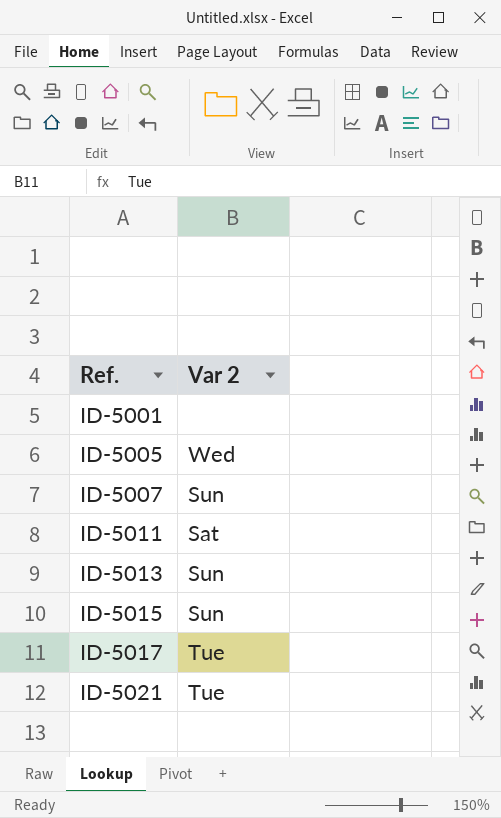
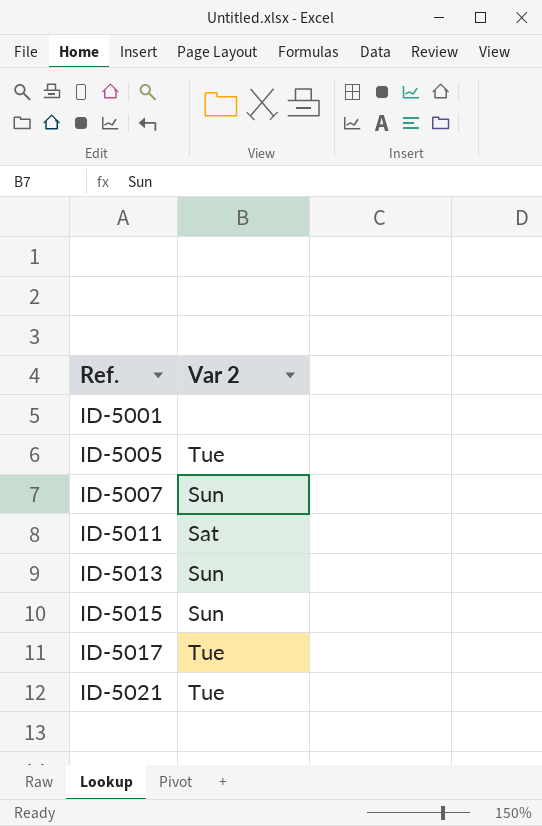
ID-5005 | Var 2: Wed -> Tue

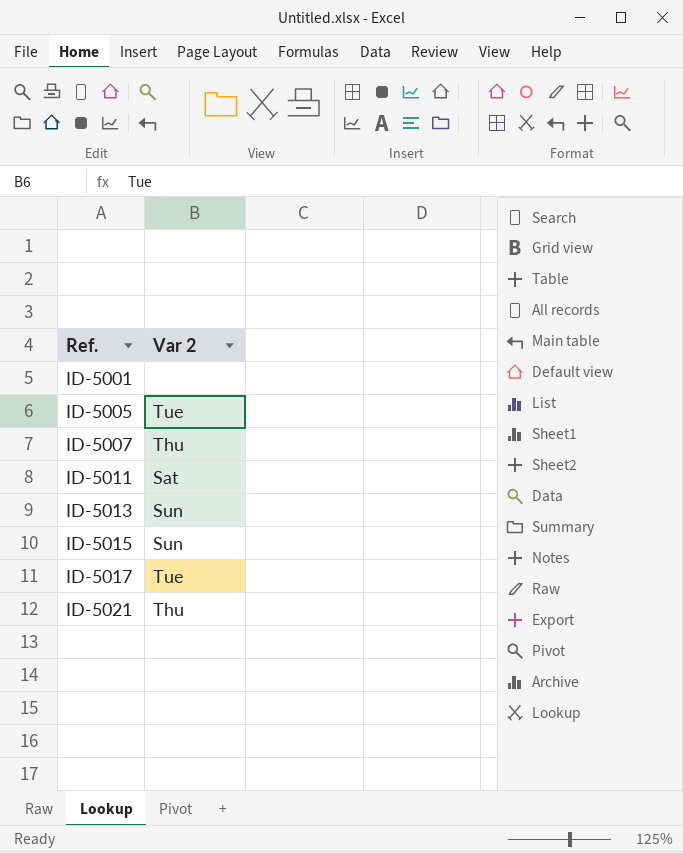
ID-5007 | Var 2: Sun -> Thu
ID-5021 | Var 2: Tue -> Thu

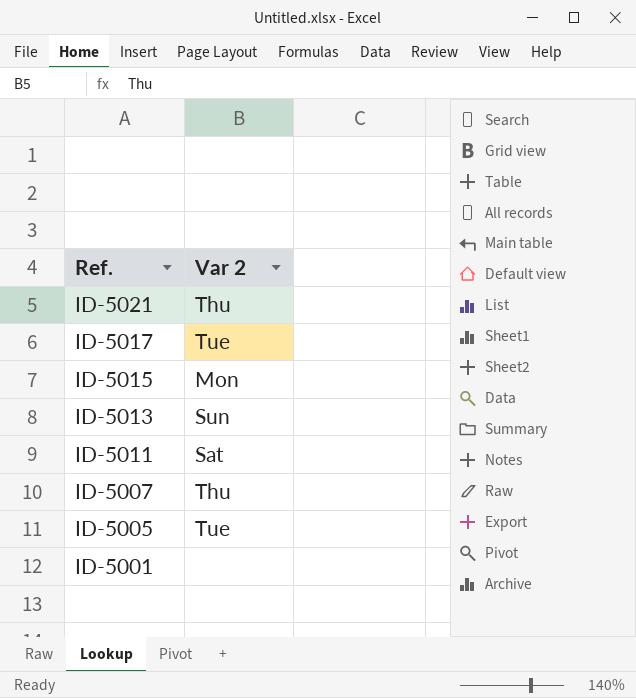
row order: Ref. ascending -> Ref. descending
ID-5015 | Var 2: Sun -> Mon

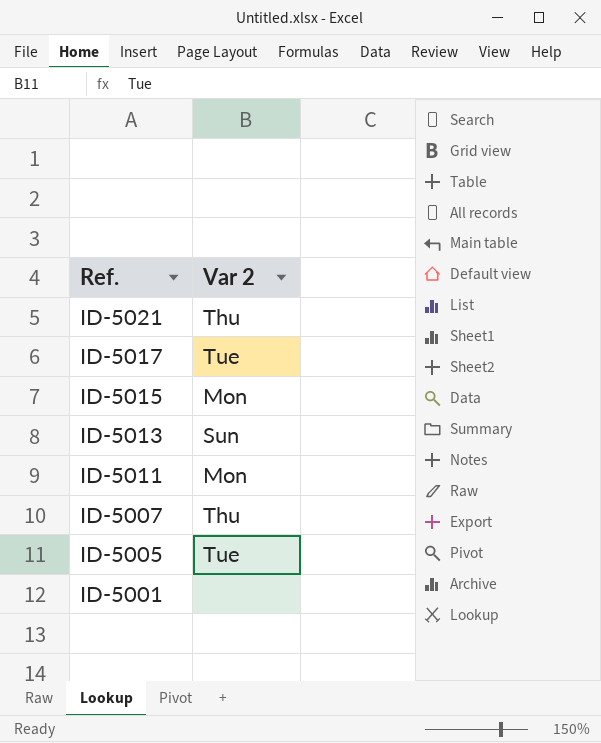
ID-5011 | Var 2: Sat -> Mon

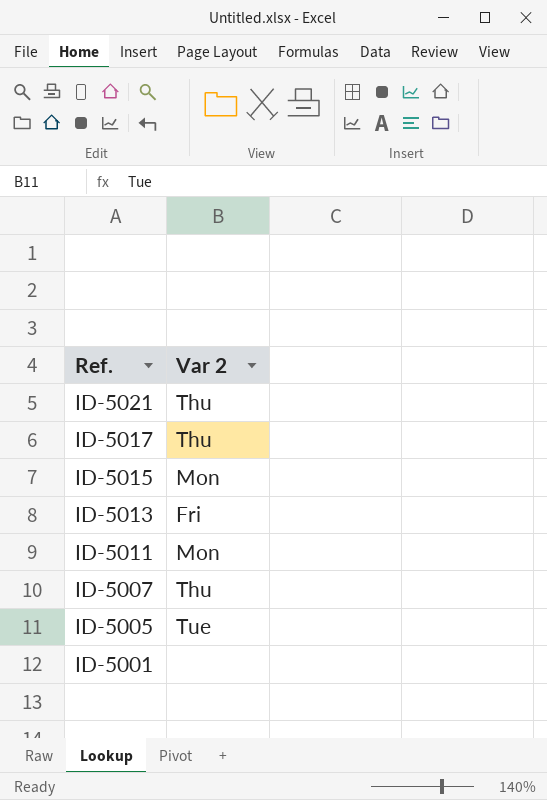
ID-5017 | Var 2: Tue -> Thu
ID-5013 | Var 2: Sun -> Fri

